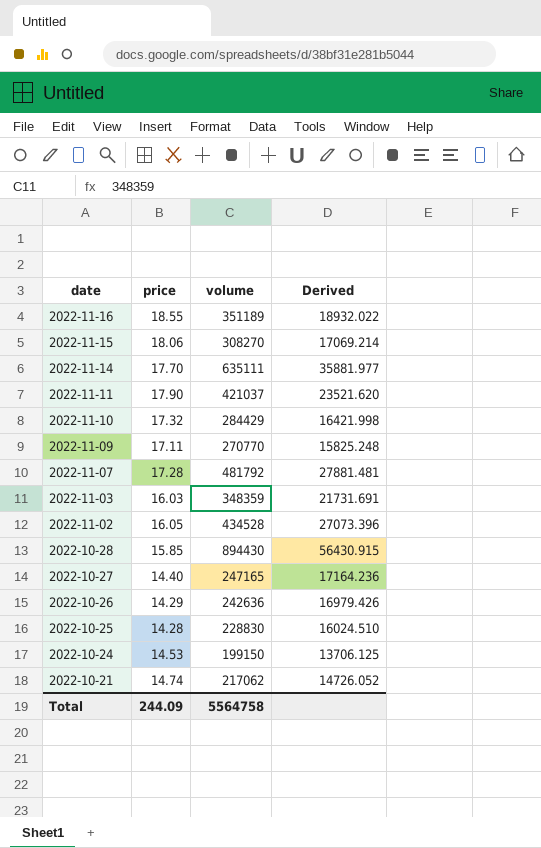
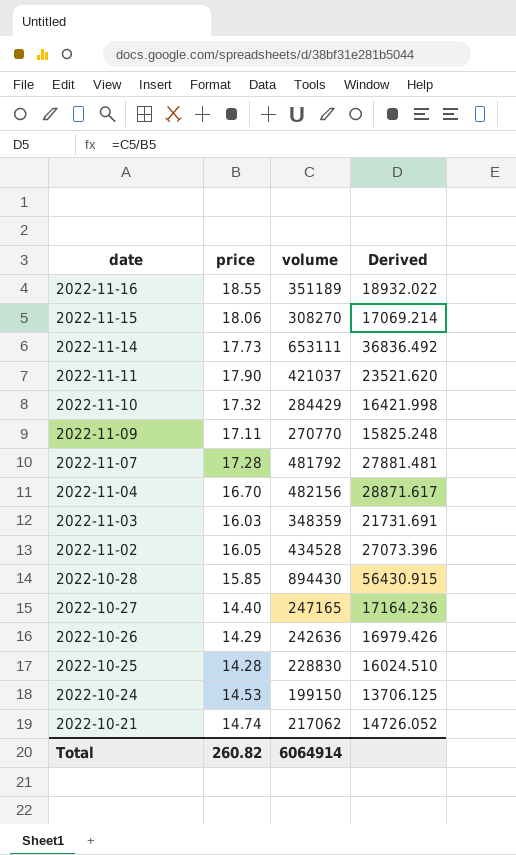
2022-11-14 | price: 17.70 -> 17.73
2022-11-14 | volume: 635111 -> 653111
2022-11-14 | Derived: 35881.977 -> 36836.492
row 2022-11-04: none -> 16.70 | 482156 | 28871.617
Total | price: 244.09 -> 260.82
Total | volume: 5564758 -> 6064914

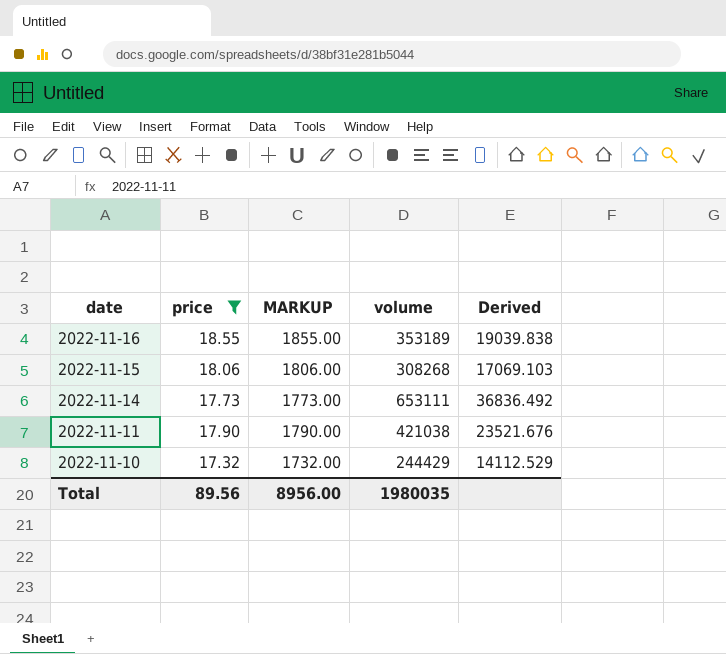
filter: none -> price >= 17.32
column MARKUP | formula: none -> [price] * 100
2022-11-16 | volume: 351189 -> 353189
2022-11-16 | Derived: 18932.022 -> 19039.838
2022-11-15 | volume: 308270 -> 308268
2022-11-15 | Derived: 17069.214 -> 17069.103
2022-11-11 | volume: 421037 -> 421038
2022-11-11 | Derived: 23521.620 -> 23521.676
2022-11-10 | volume: 284429 -> 244429
2022-11-10 | Derived: 16421.998 -> 14112.529
Total | price: 260.82 -> 89.56
Total | volume: 6064914 -> 1980035

